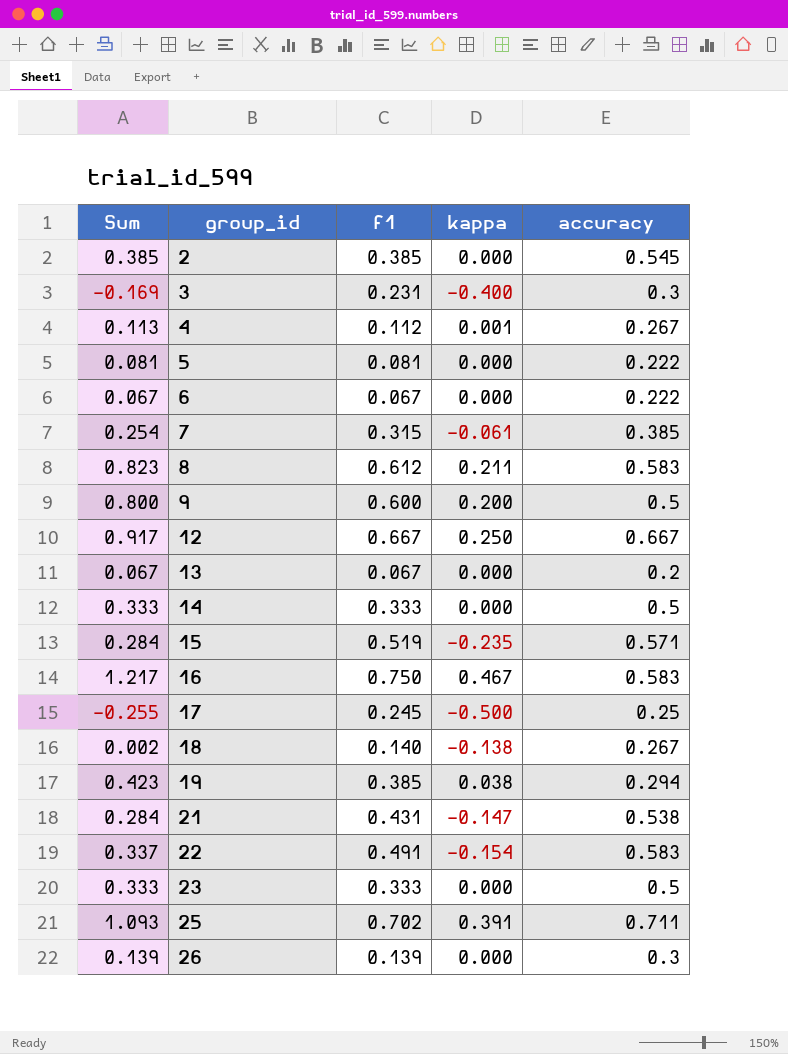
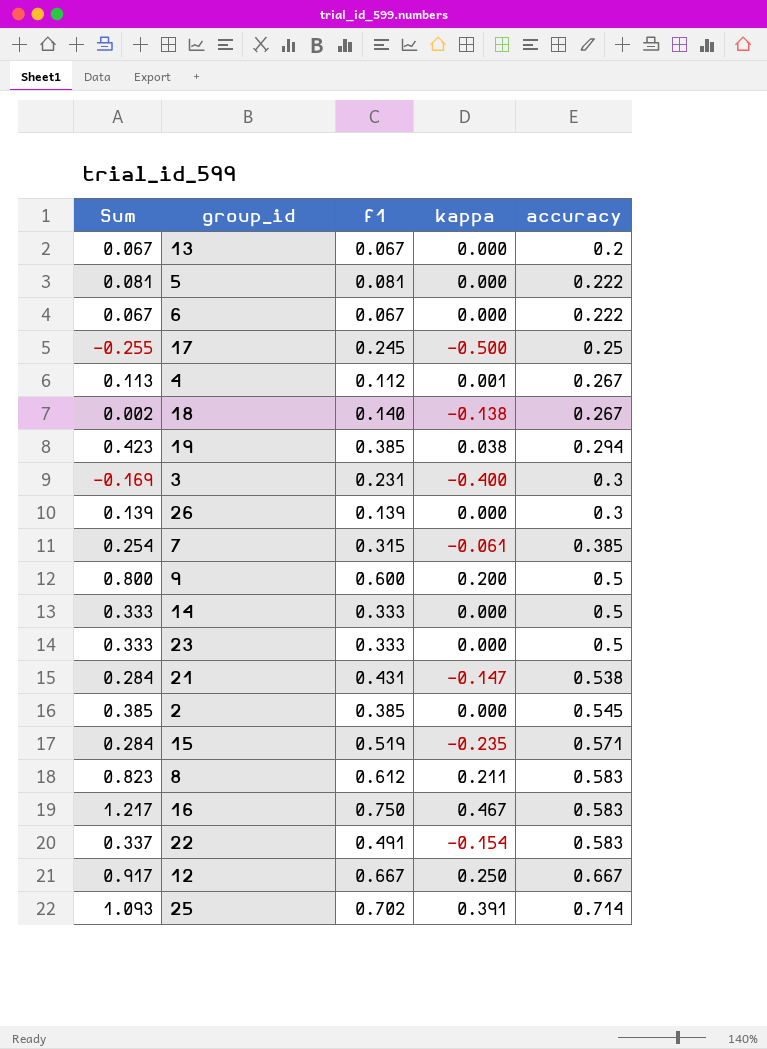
row order: group_id ascending -> accuracy ascending
25 | accuracy: 0.711 -> 0.714

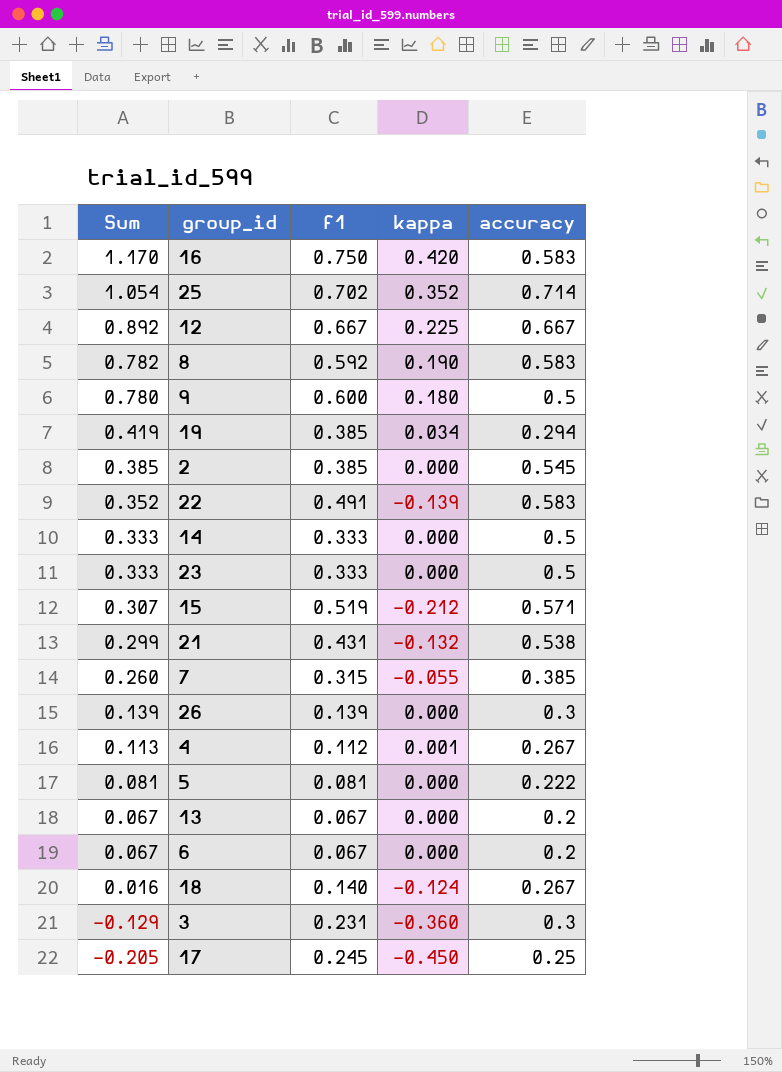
row order: accuracy ascending -> Sum descending
16 | Sum: 1.217 -> 1.170
16 | kappa: 0.467 -> 0.420
25 | Sum: 1.093 -> 1.054
25 | kappa: 0.391 -> 0.352
12 | Sum: 0.917 -> 0.892
12 | kappa: 0.250 -> 0.225
8 | Sum: 0.823 -> 0.782
8 | f1: 0.612 -> 0.592
8 | kappa: 0.211 -> 0.190
9 | Sum: 0.800 -> 0.780
9 | kappa: 0.200 -> 0.180
19 | Sum: 0.423 -> 0.419
19 | kappa: 0.038 -> 0.034
22 | Sum: 0.337 -> 0.352
22 | kappa: -0.154 -> -0.139
15 | Sum: 0.284 -> 0.307
15 | kappa: -0.235 -> -0.212
21 | Sum: 0.284 -> 0.299
21 | kappa: -0.147 -> -0.132
7 | Sum: 0.254 -> 0.260
7 | kappa: -0.061 -> -0.055
6 | accuracy: 0.222 -> 0.2
18 | Sum: 0.002 -> 0.016
18 | kappa: -0.138 -> -0.124
3 | Sum: -0.169 -> -0.129
3 | kappa: -0.400 -> -0.360
17 | Sum: -0.255 -> -0.205
17 | kappa: -0.500 -> -0.450

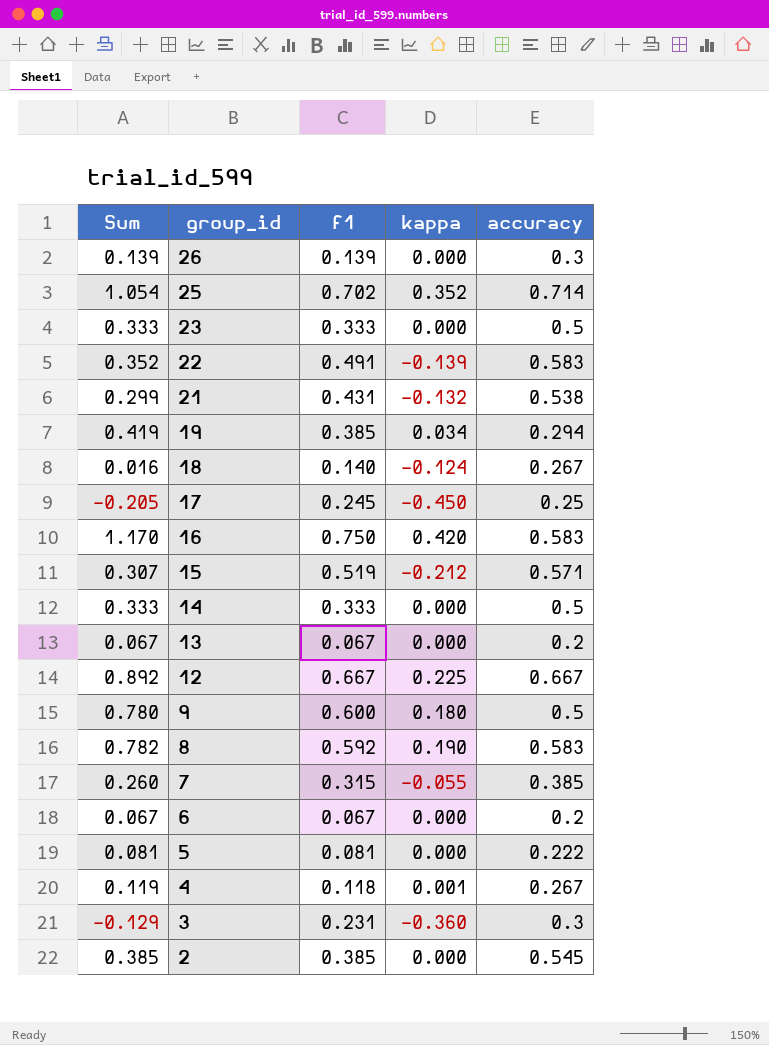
row order: Sum descending -> group_id descending
4 | Sum: 0.113 -> 0.119
4 | f1: 0.112 -> 0.118

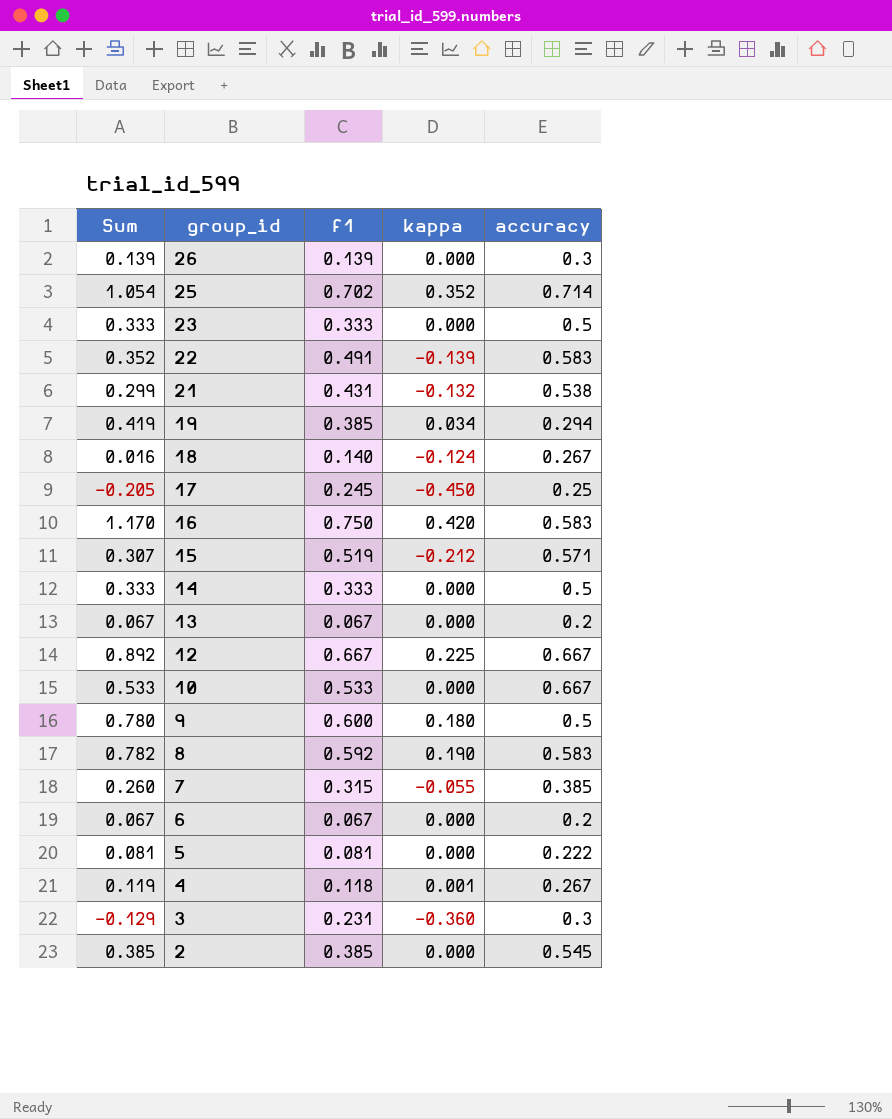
row 10: none -> 0.533 | 0.533 | 0.000 | 0.667

